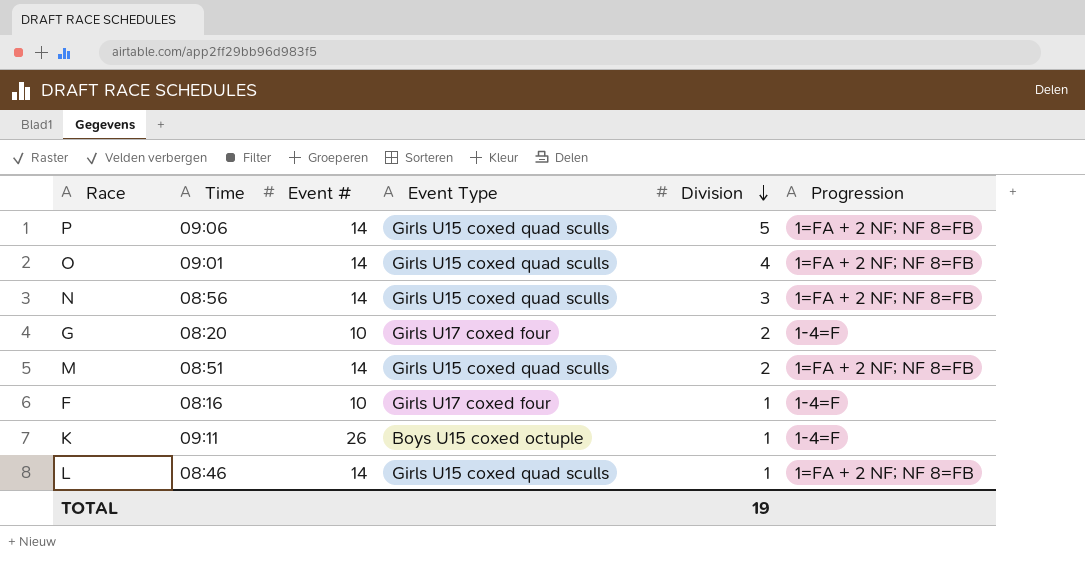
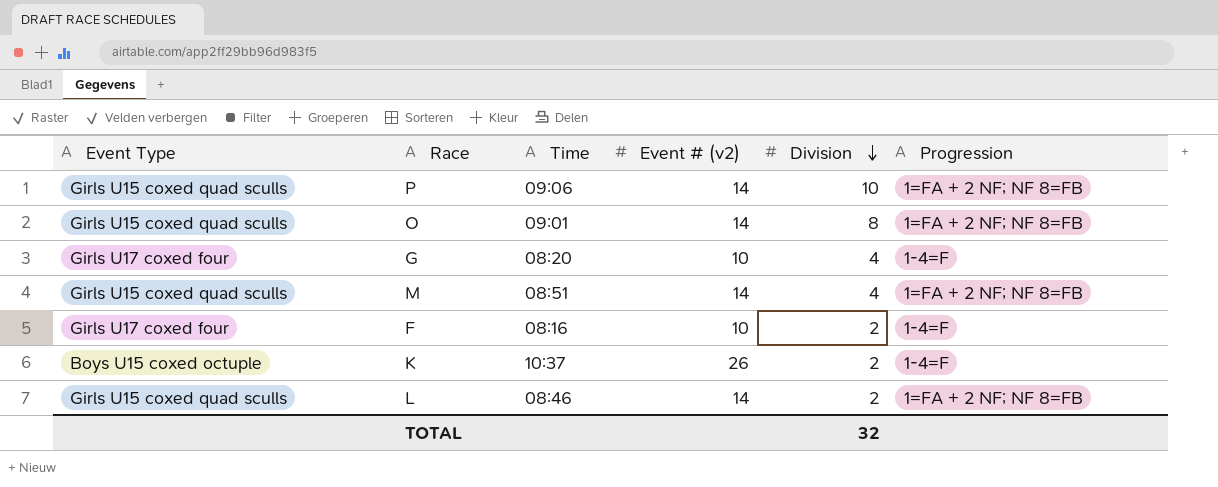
column Event Type | position: 4 -> 1
column name: Event # -> Event # (v2)
row N: 08:56 | 14 | Girls U15 coxed quad sculls | 3 | 1=FA + 2 NF; NF 8=FB -> none
P | Division: 5 -> 10
O | Division: 4 -> 8
G | Division: 2 -> 4
M | Division: 2 -> 4
F | Division: 1 -> 2
K | Time: 09:11 -> 10:37
K | Division: 1 -> 2
L | Division: 1 -> 2
TOTAL | Division: 19 -> 32

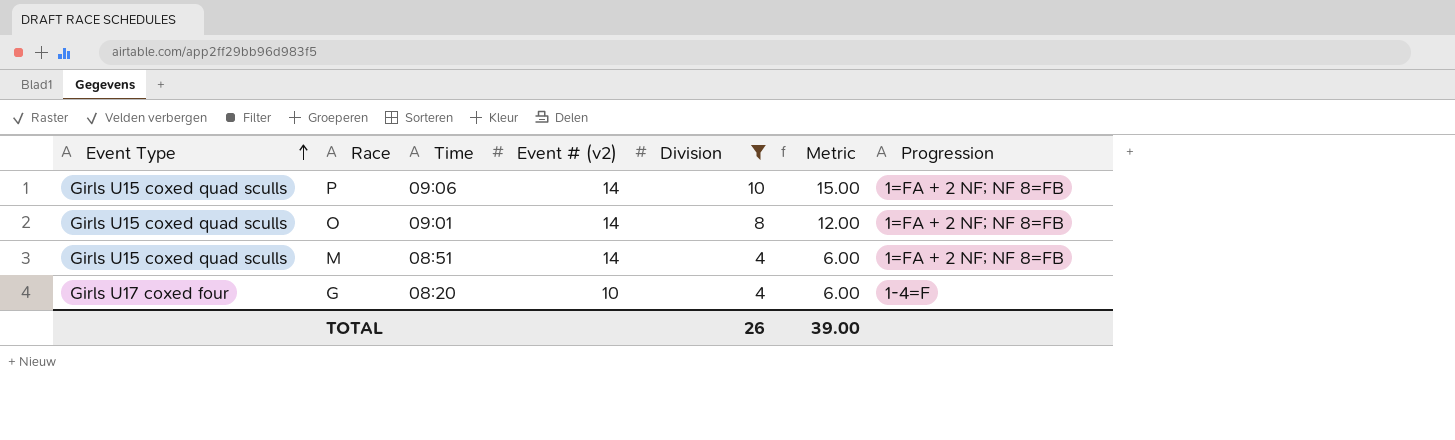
filter: none -> Division != 2
row order: Division descending -> Event Type ascending
column Metric | formula: none -> [Division] * 1.5
TOTAL | Division: 32 -> 26

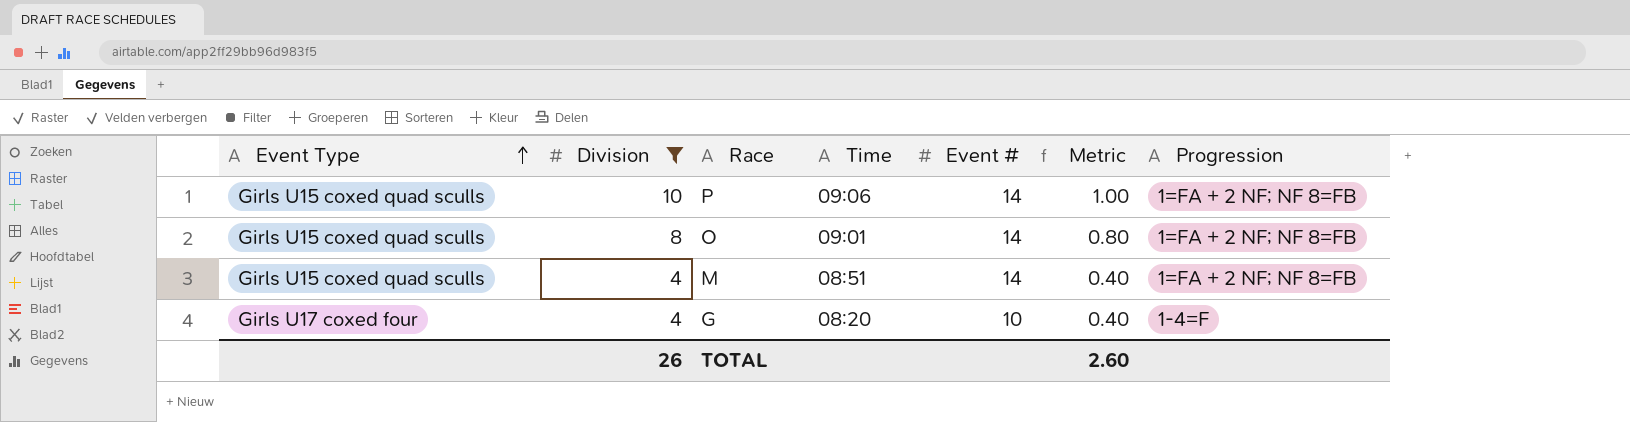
column Division | position: 5 -> 2
column name: Event # (v2) -> Event #
column Metric | formula: [Division] * 1.5 -> [Division] * 0.1
TOTAL | Metric: 39.00 -> 2.60

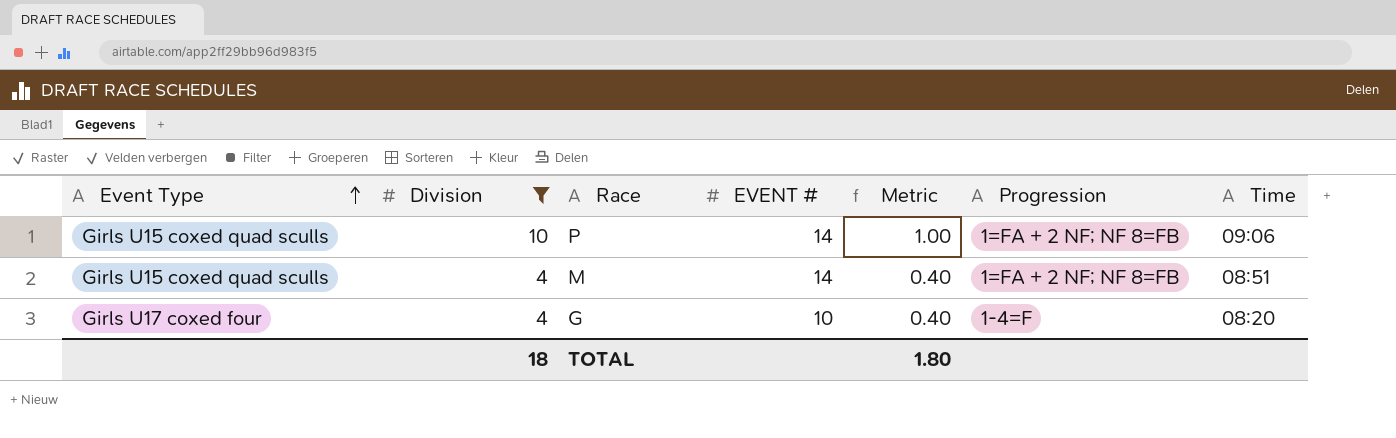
column name: Event # -> EVENT #
column Time | position: 4 -> 7
row O: Girls U15 coxed quad sculls | 8 | 09:01 | 14 | 0.80 | 1=FA + 2 NF; NF 8=FB -> none
TOTAL | Division: 26 -> 18
TOTAL | Metric: 2.60 -> 1.80

